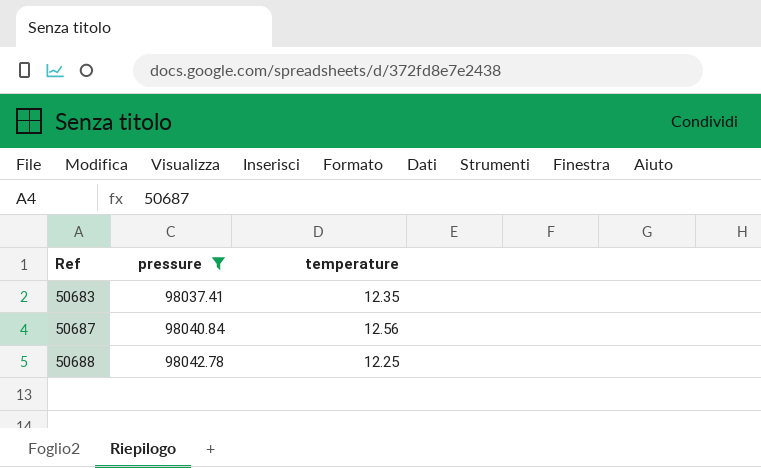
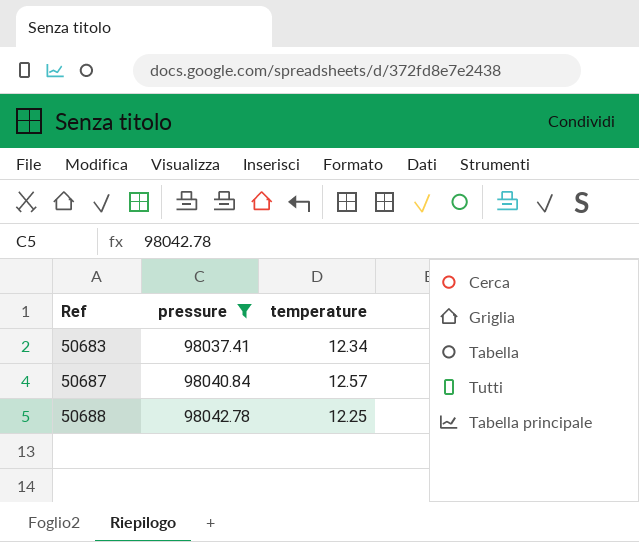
50683 | temperature: 12.35 -> 12.34
50687 | temperature: 12.56 -> 12.57

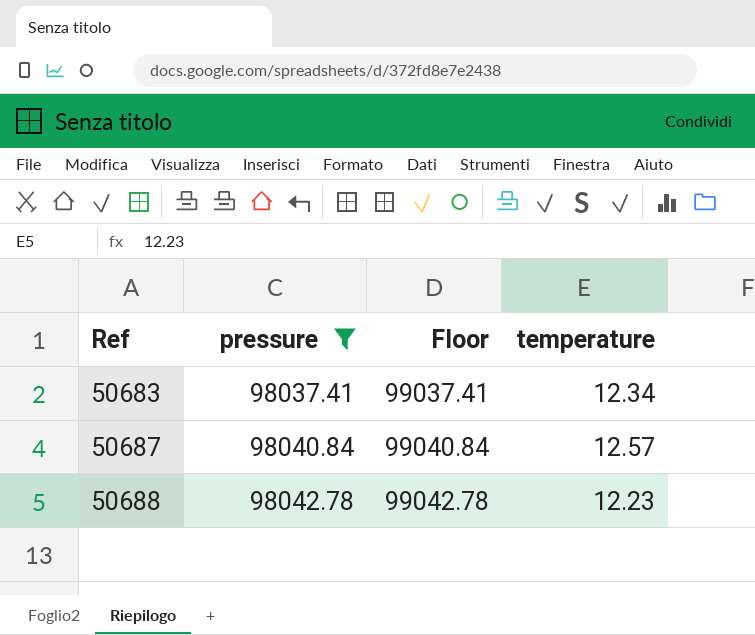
column Floor | formula: none -> [pressure] + 1000
50688 | temperature: 12.25 -> 12.23

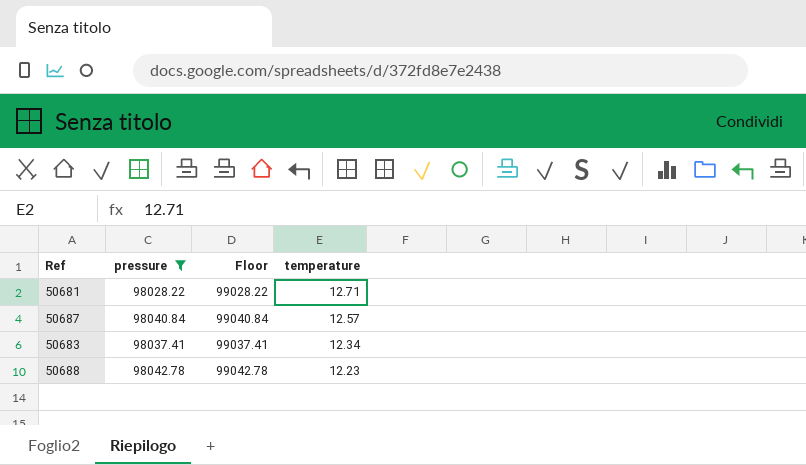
row order: Ref ascending -> temperature descending
row 50681: none -> 98028.22 | 99028.22 | 12.71

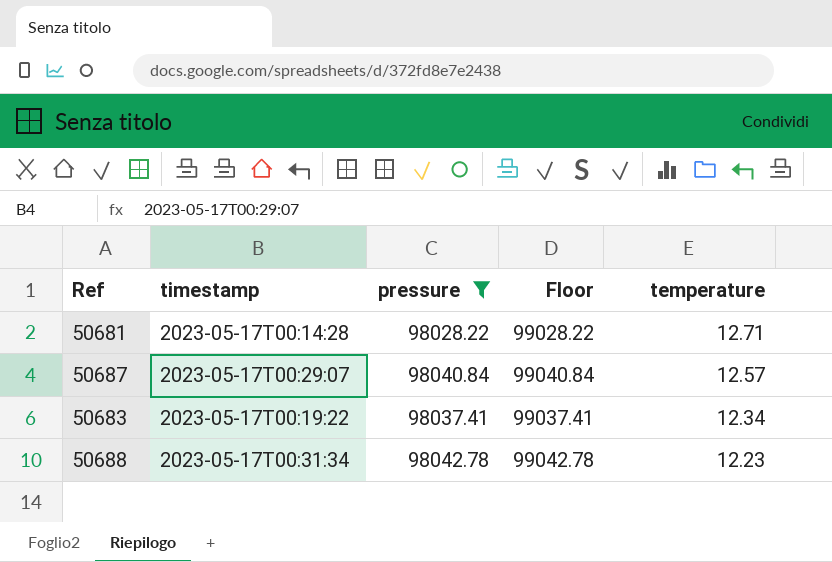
column timestamp | position: none -> 2

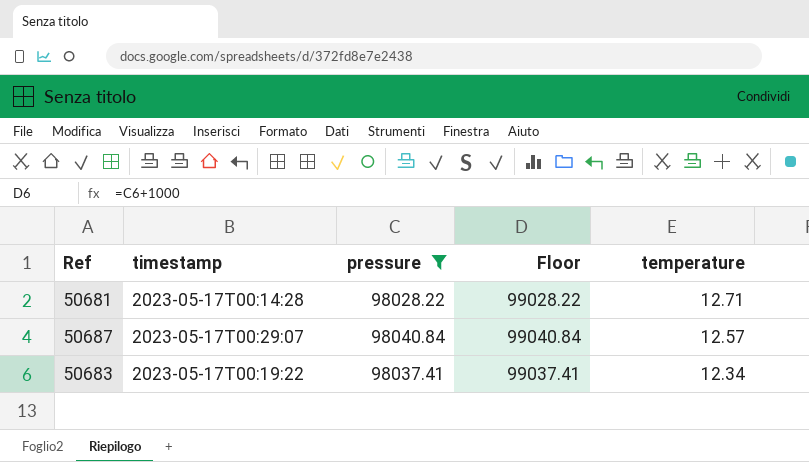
row 50688: 2023-05-17T00:31:34 | 98042.78 | 99042.78 | 12.23 -> none

